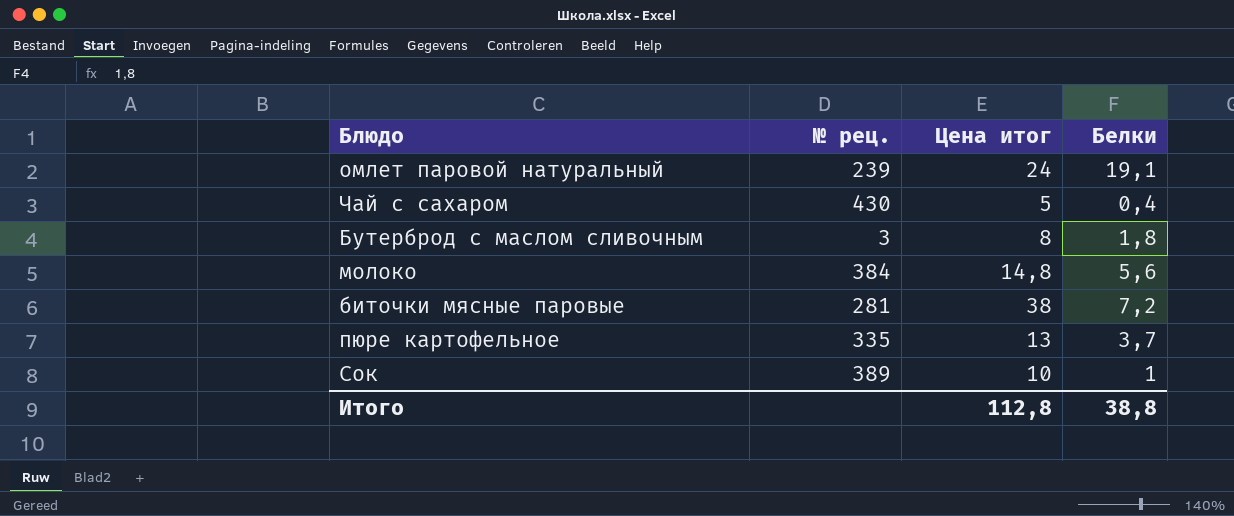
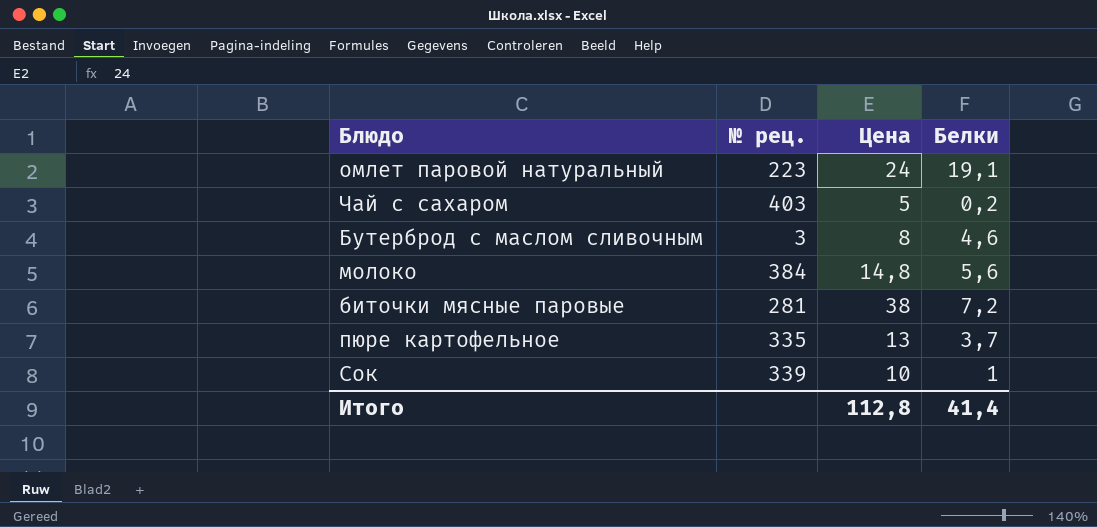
column name: Цена итог -> Цена
омлет паровой натуральный | № рец.: 239 -> 223
Чай с сахаром | № рец.: 430 -> 403
Чай с сахаром | Белки: 0,4 -> 0,2
Бутерброд с маслом сливочным | Белки: 1,8 -> 4,6
Сок | № рец.: 389 -> 339
Итого | Белки: 38,8 -> 41,4

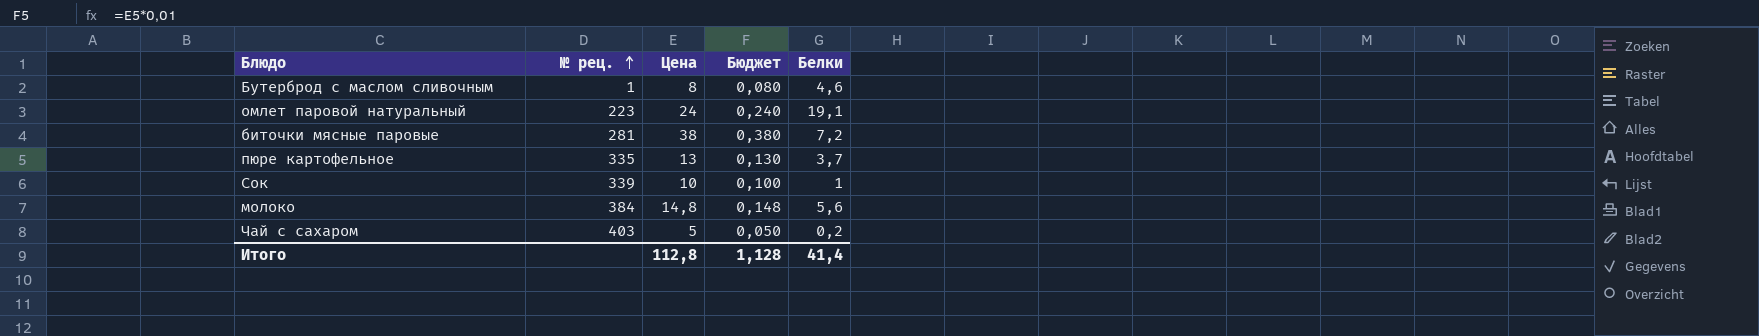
row order: none -> № рец. ascending
column Бюджет | formula: none -> [Цена] * 0,01
Бутерброд с маслом сливочным | № рец.: 3 -> 1

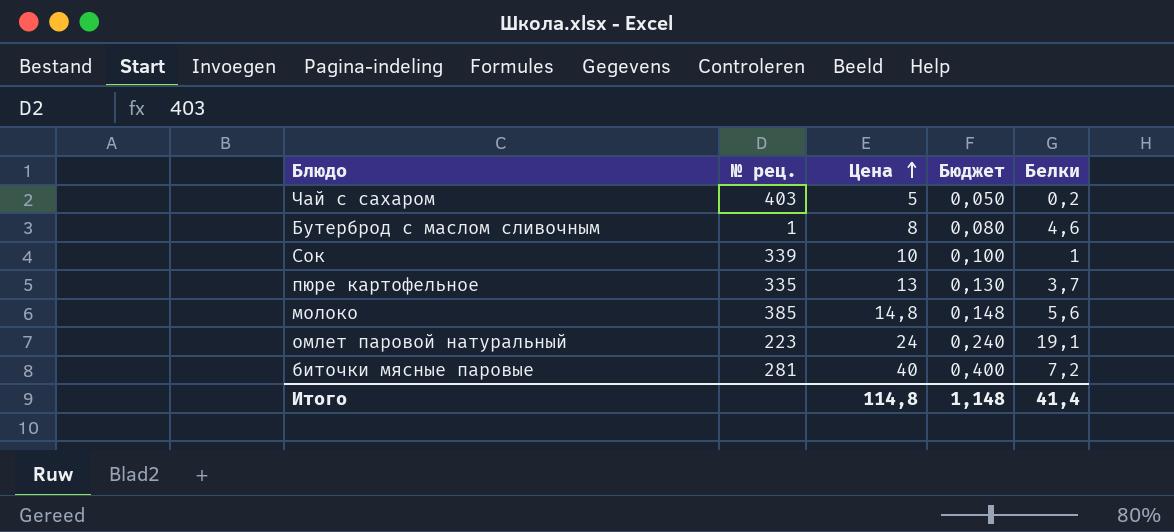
row order: № рец. ascending -> Цена ascending
молоко | № рец.: 384 -> 385
биточки мясные паровые | Цена: 38 -> 40
биточки мясные паровые | Бюджет: 0,380 -> 0,400
Итого | Цена: 112,8 -> 114,8
Итого | Бюджет: 1,128 -> 1,148

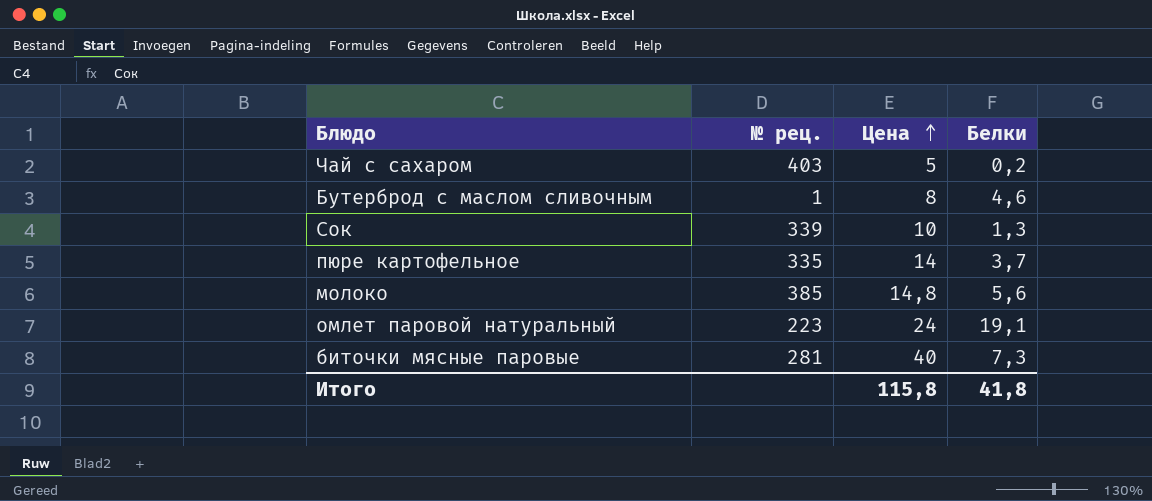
column Бюджет | formula: [Цена] * 0,01 -> none
Сок | Белки: 1 -> 1,3
пюре картофельное | Цена: 13 -> 14
биточки мясные паровые | Белки: 7,2 -> 7,3
Итого | Цена: 114,8 -> 115,8
Итого | Белки: 41,4 -> 41,8

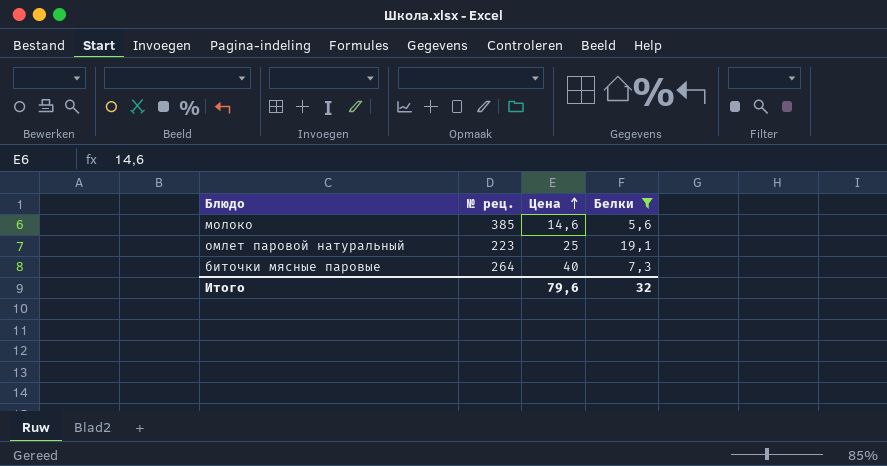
filter: none -> Белки >= 5,6
молоко | Цена: 14,8 -> 14,6
омлет паровой натуральный | Цена: 24 -> 25
биточки мясные паровые | № рец.: 281 -> 264
Итого | Цена: 115,8 -> 79,6
Итого | Белки: 41,8 -> 32

